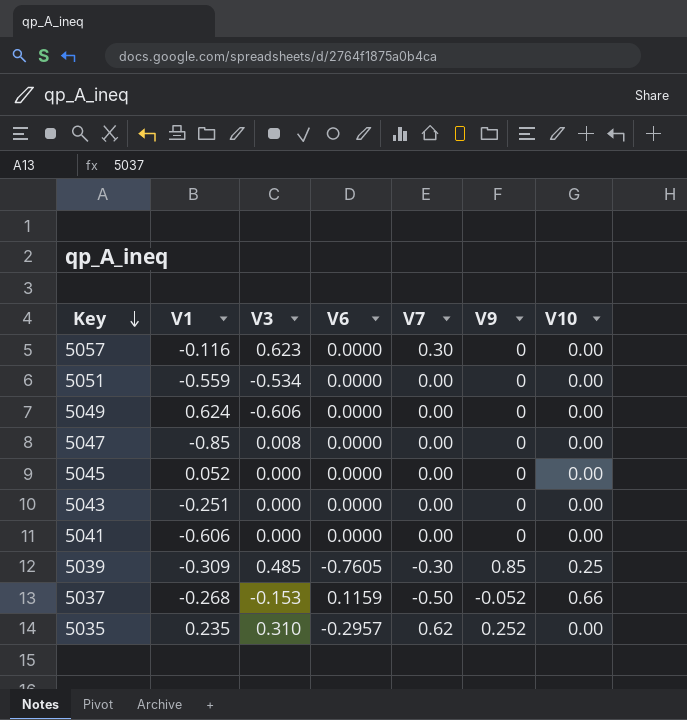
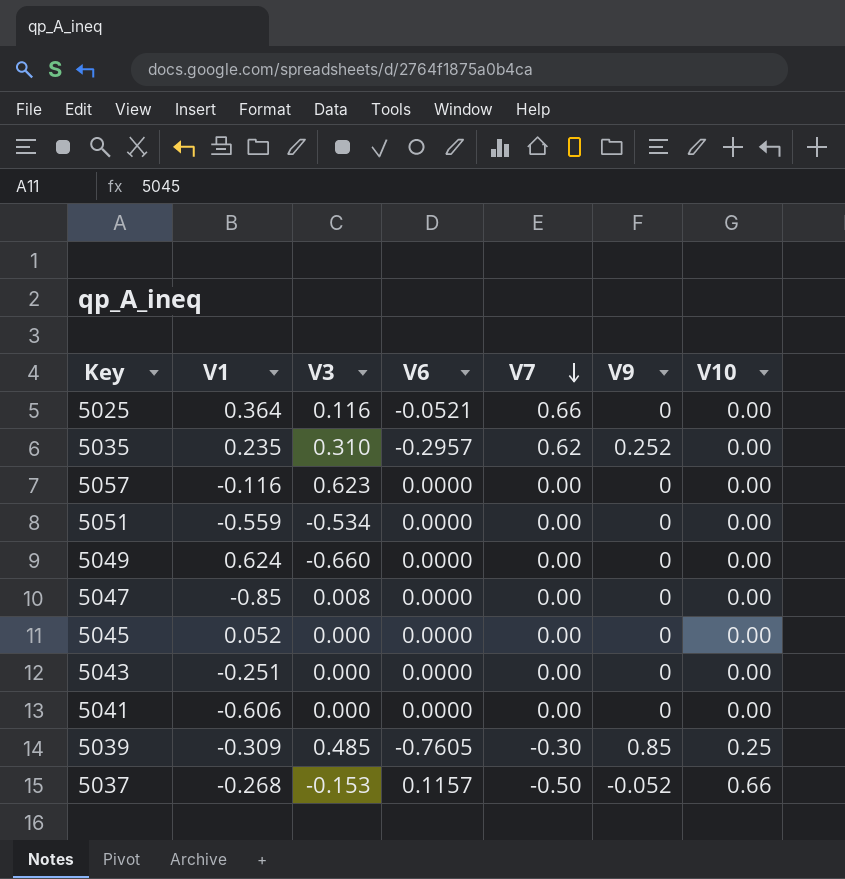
row order: Key descending -> V7 descending
row 5025: none -> 0.364 | 0.116 | -0.0521 | 0.66 | 0 | 0.00
5057 | V7: 0.30 -> 0.00
5049 | V3: -0.606 -> -0.660
5037 | V6: 0.1159 -> 0.1157

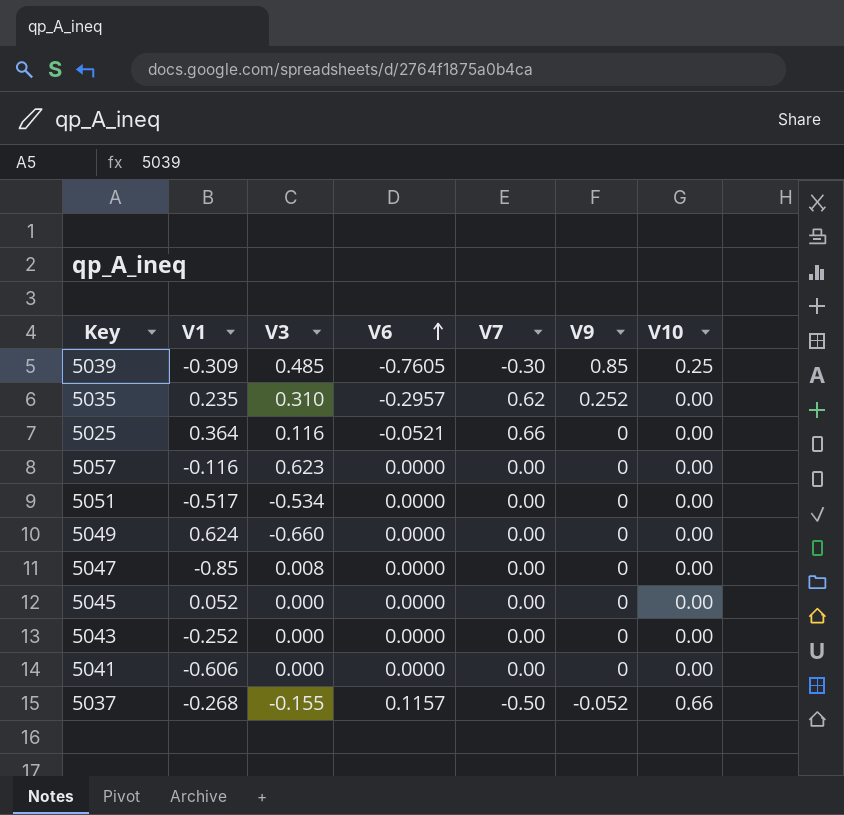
row order: V7 descending -> V6 ascending
5051 | V1: -0.559 -> -0.517
5043 | V1: -0.251 -> -0.252
5037 | V3: -0.153 -> -0.155

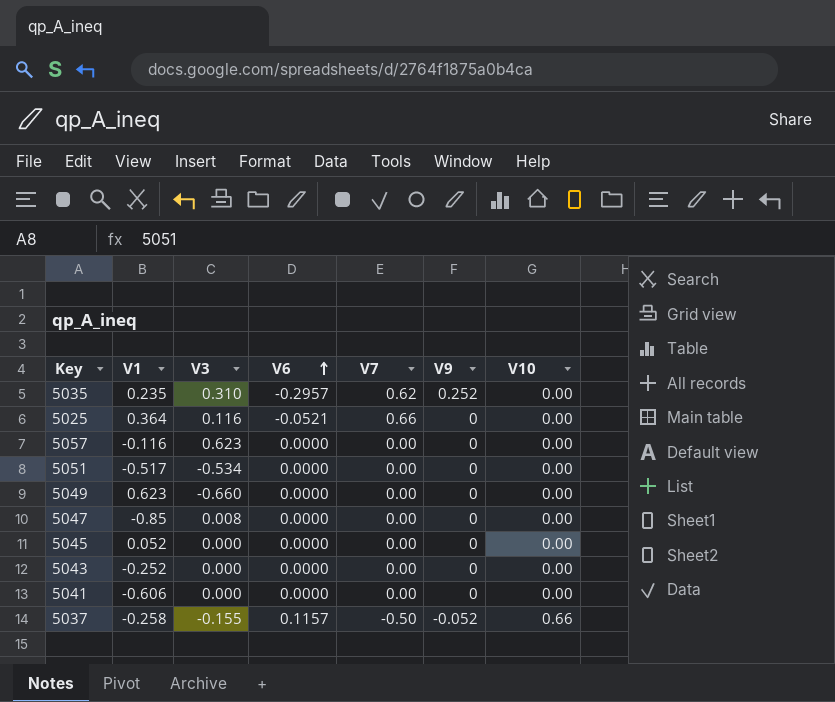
row 5039: -0.309 | 0.485 | -0.7605 | -0.30 | 0.85 | 0.25 -> none
5049 | V1: 0.624 -> 0.623
5037 | V1: -0.268 -> -0.258

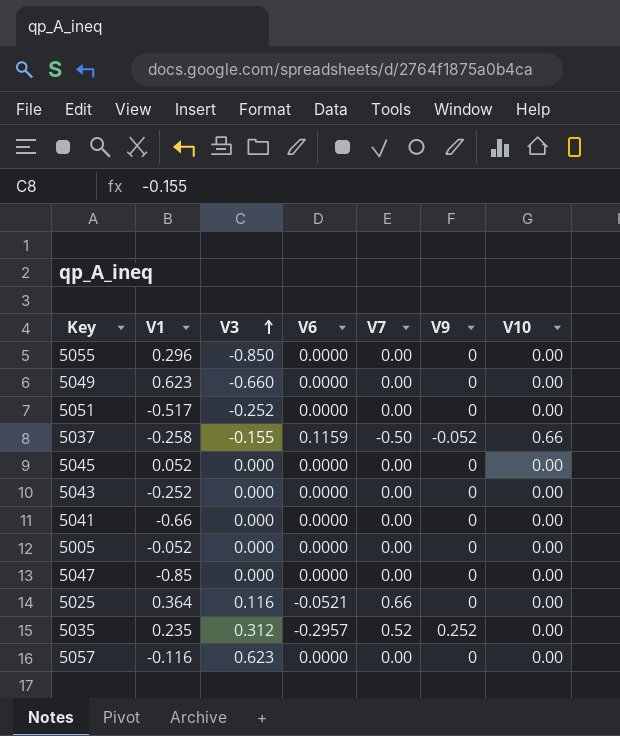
row order: V6 ascending -> V3 ascending
row 5055: none -> 0.296 | -0.850 | 0.0000 | 0.00 | 0 | 0.00
5051 | V3: -0.534 -> -0.252
5037 | V6: 0.1157 -> 0.1159
5041 | V1: -0.606 -> -0.66
row 5005: none -> -0.052 | 0.000 | 0.0000 | 0.00 | 0 | 0.00
5047 | V3: 0.008 -> 0.000
5035 | V3: 0.310 -> 0.312
5035 | V7: 0.62 -> 0.52

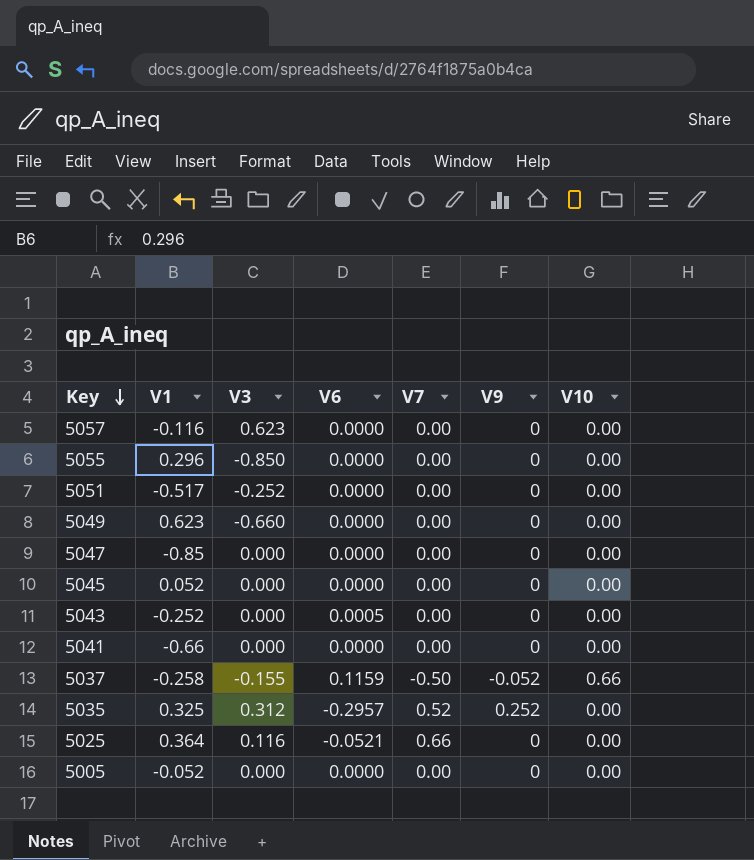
row order: V3 ascending -> Key descending
5043 | V6: 0.0000 -> 0.0005
5035 | V1: 0.235 -> 0.325

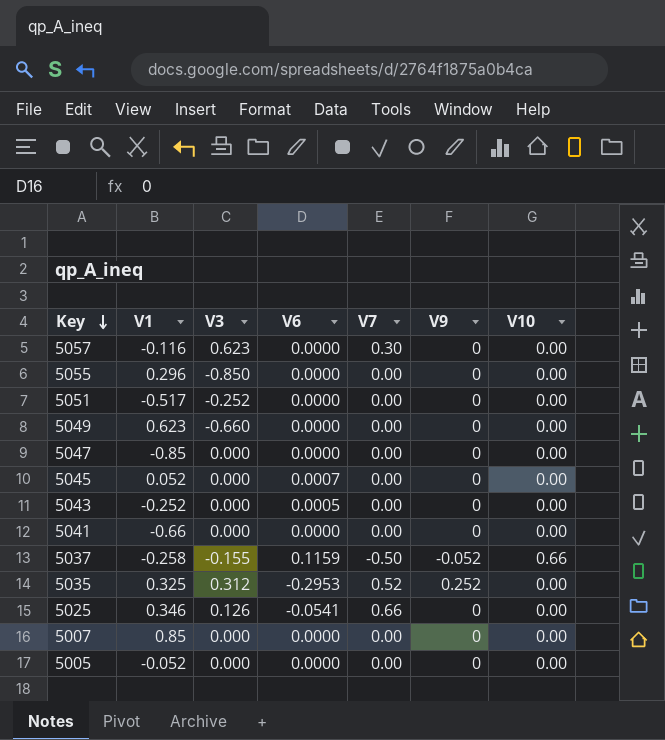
5057 | V7: 0.00 -> 0.30
5045 | V6: 0.0000 -> 0.0007
5035 | V6: -0.2957 -> -0.2953
5025 | V1: 0.364 -> 0.346
5025 | V3: 0.116 -> 0.126
5025 | V6: -0.0521 -> -0.0541
row 5007: none -> 0.85 | 0.000 | 0.0000 | 0.00 | 0 | 0.00

